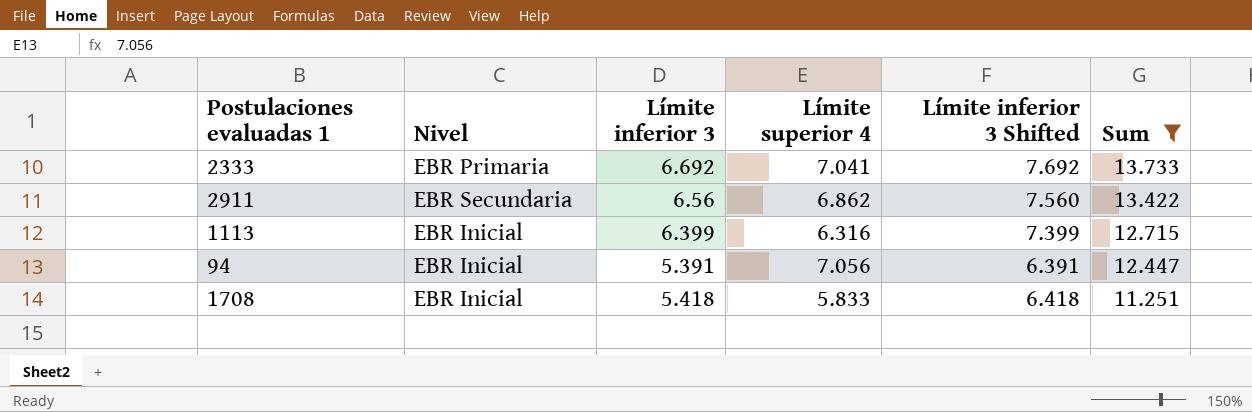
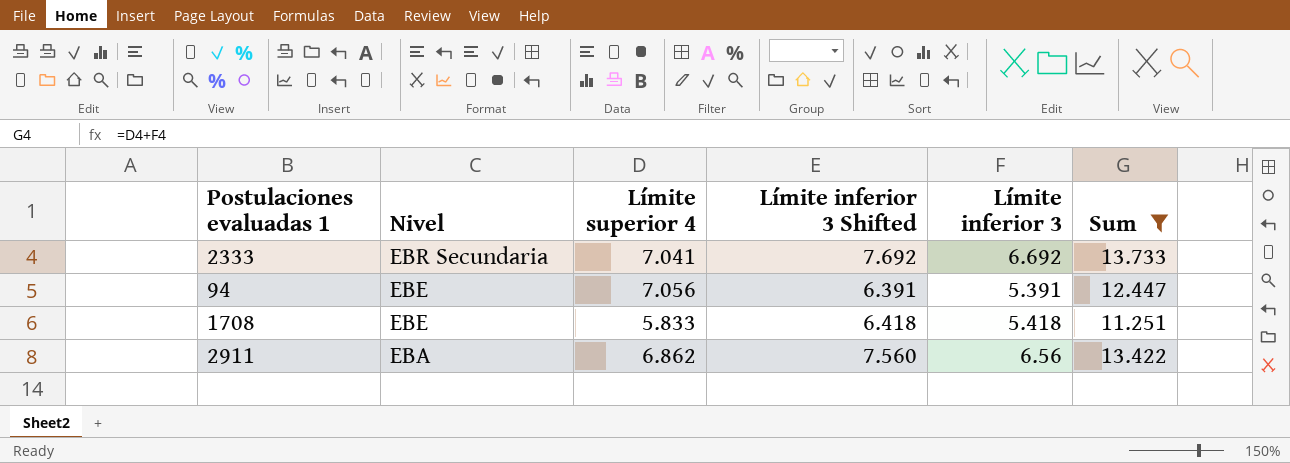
row order: Sum descending -> Nivel descending
column Límite inferior 3 | position: 3 -> 5
row 1113: EBR Inicial | 6.399 | 6.316 | 7.399 | 12.715 -> none
2333 | Nivel: EBR Primaria -> EBR Secundaria
94 | Nivel: EBR Inicial -> EBE
1708 | Nivel: EBR Inicial -> EBE
2911 | Nivel: EBR Secundaria -> EBA

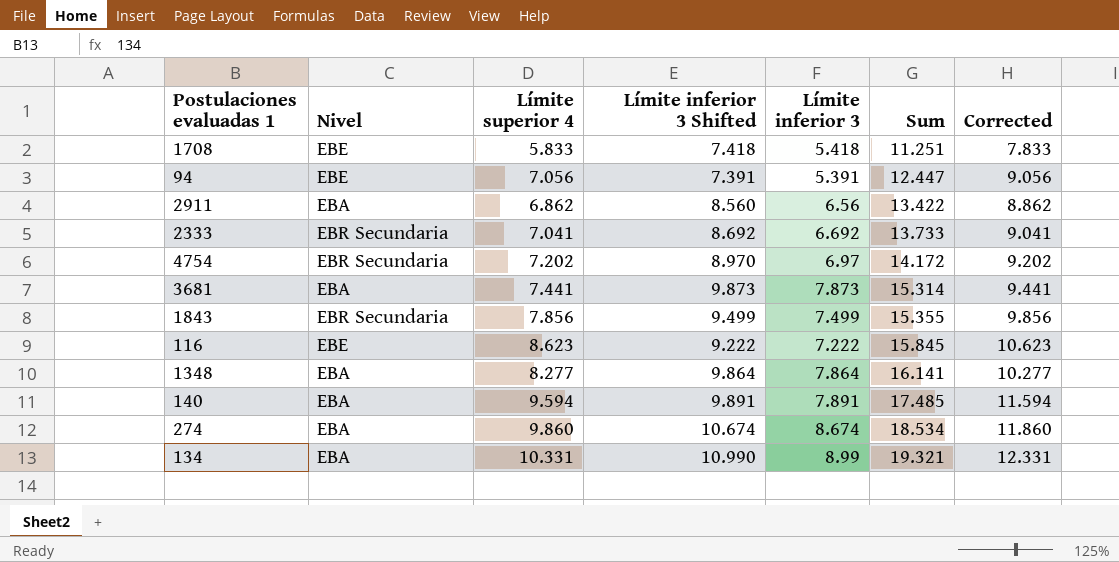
filter: Sum <= 13.733 -> none
row order: Nivel descending -> Sum ascending
column Límite inferior 3 Shifted | formula: [Límite inferior 3] + 1 -> [Límite inferior 3] + 2
column Corrected | formula: none -> [Límite superior 4] + 2

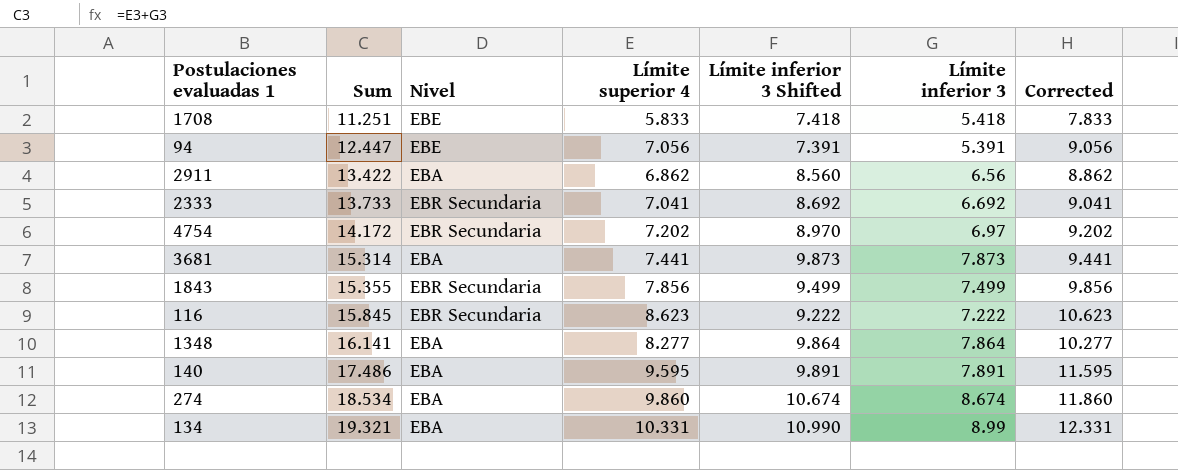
column Sum | position: 6 -> 2
116 | Nivel: EBE -> EBR Secundaria
140 | Sum: 17.485 -> 17.486
140 | Límite superior 4: 9.594 -> 9.595
140 | Corrected: 11.594 -> 11.595

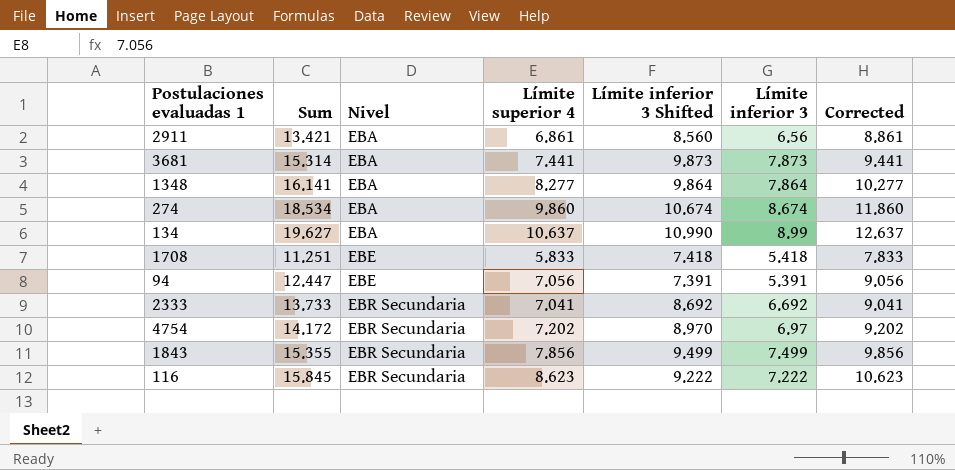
row order: Sum ascending -> Nivel ascending
row 140: 17.486 | EBA | 9.595 | 9.891 | 7.891 | 11.595 -> none
2911 | Sum: 13.422 -> 13.421
2911 | Límite superior 4: 6.862 -> 6.861
2911 | Corrected: 8.862 -> 8.861
134 | Sum: 19.321 -> 19.627
134 | Límite superior 4: 10.331 -> 10.637
134 | Corrected: 12.331 -> 12.637

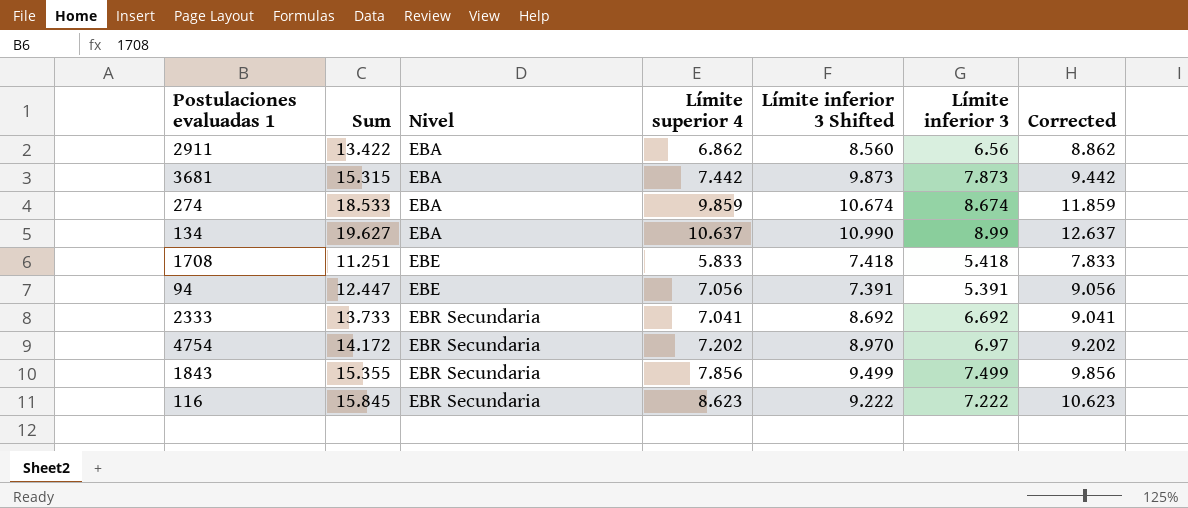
row 1348: 16.141 | EBA | 8.277 | 9.864 | 7.864 | 10.277 -> none
2911 | Sum: 13.421 -> 13.422
2911 | Límite superior 4: 6.861 -> 6.862
2911 | Corrected: 8.861 -> 8.862
3681 | Sum: 15.314 -> 15.315
3681 | Límite superior 4: 7.441 -> 7.442
3681 | Corrected: 9.441 -> 9.442
274 | Sum: 18.534 -> 18.533
274 | Límite superior 4: 9.860 -> 9.859
274 | Corrected: 11.860 -> 11.859

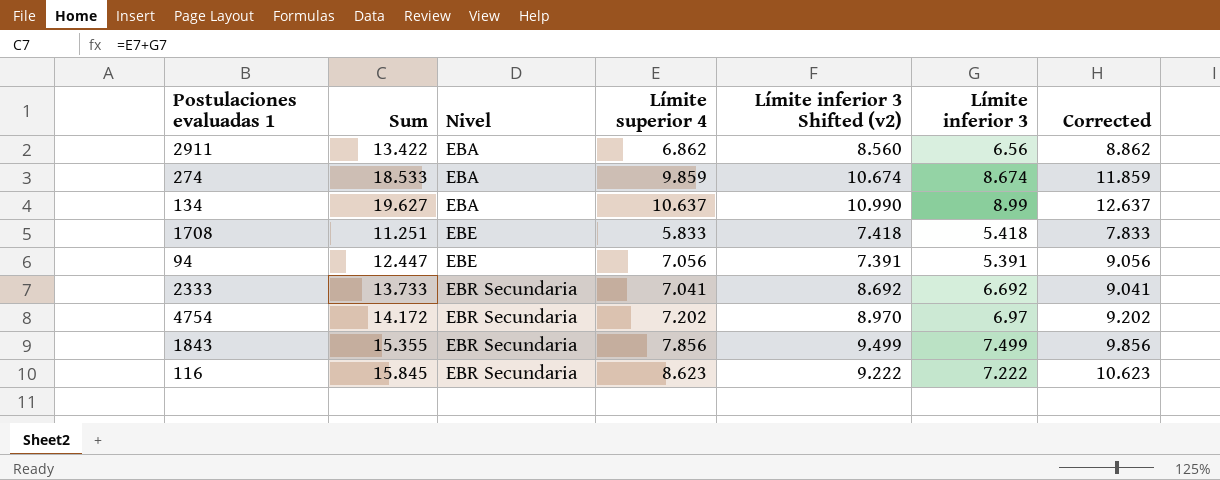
column name: Límite inferior 3 Shifted -> Límite inferior 3 Shifted (v2)
row 3681: 15.315 | EBA | 7.442 | 9.873 | 7.873 | 9.442 -> none

